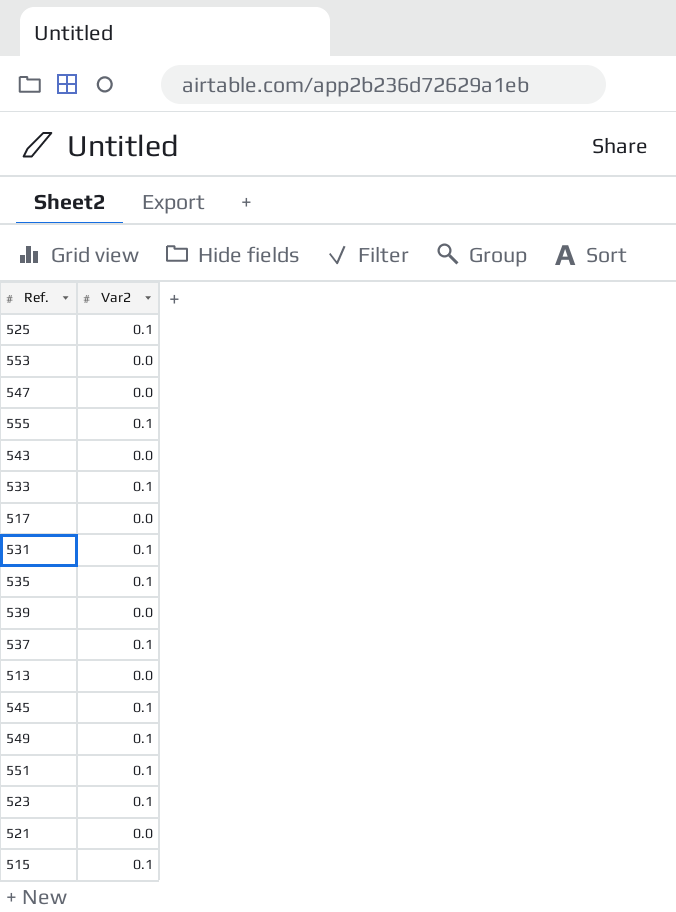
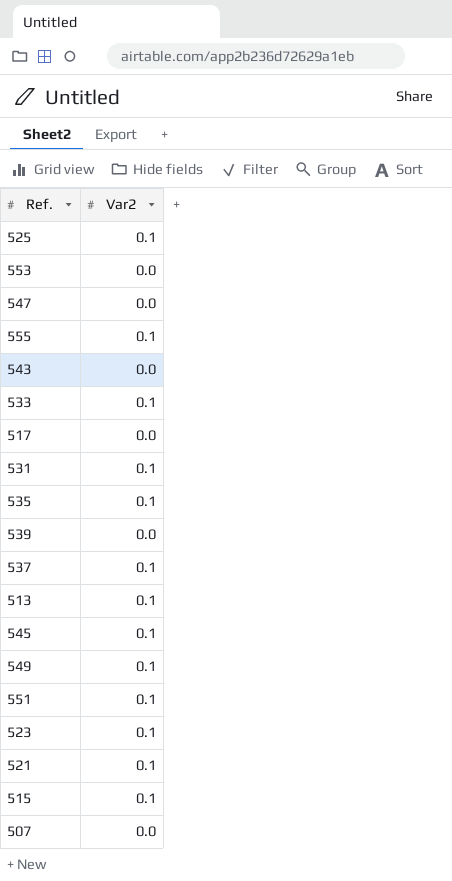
513 | Var2: 0.0 -> 0.1
521 | Var2: 0.0 -> 0.1
row 507: none -> 0.0

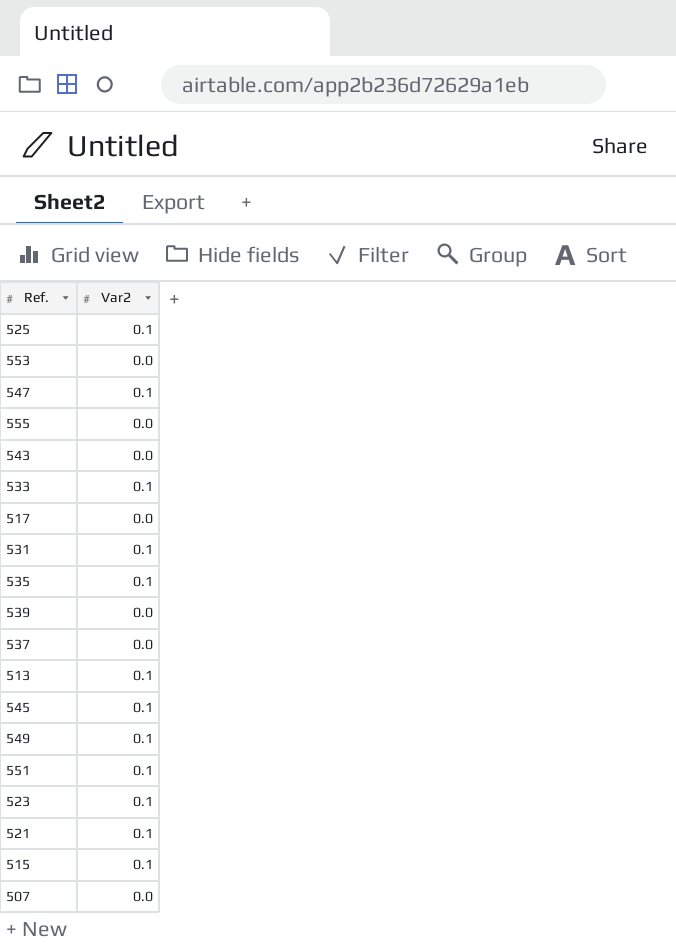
547 | Var2: 0.0 -> 0.1
555 | Var2: 0.1 -> 0.0
537 | Var2: 0.1 -> 0.0

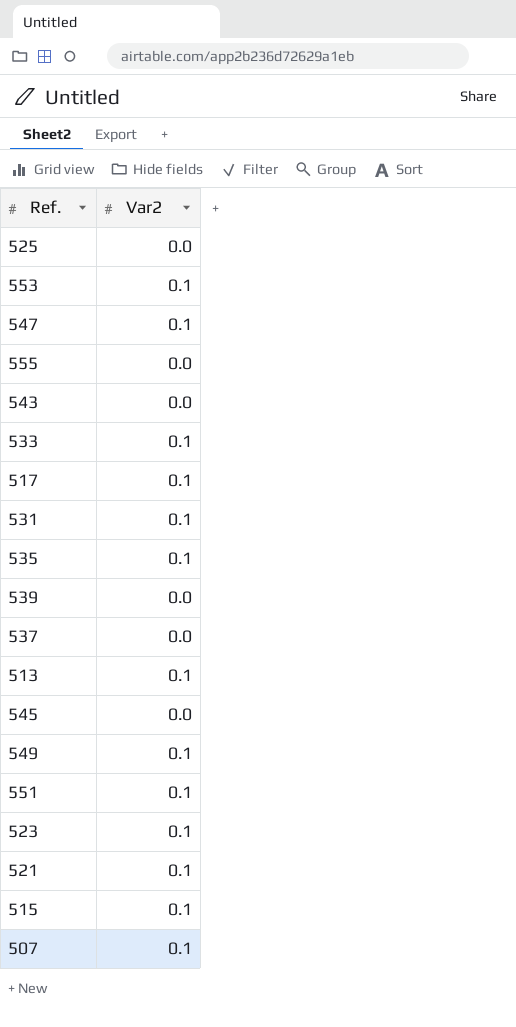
525 | Var2: 0.1 -> 0.0
553 | Var2: 0.0 -> 0.1
517 | Var2: 0.0 -> 0.1
545 | Var2: 0.1 -> 0.0
507 | Var2: 0.0 -> 0.1

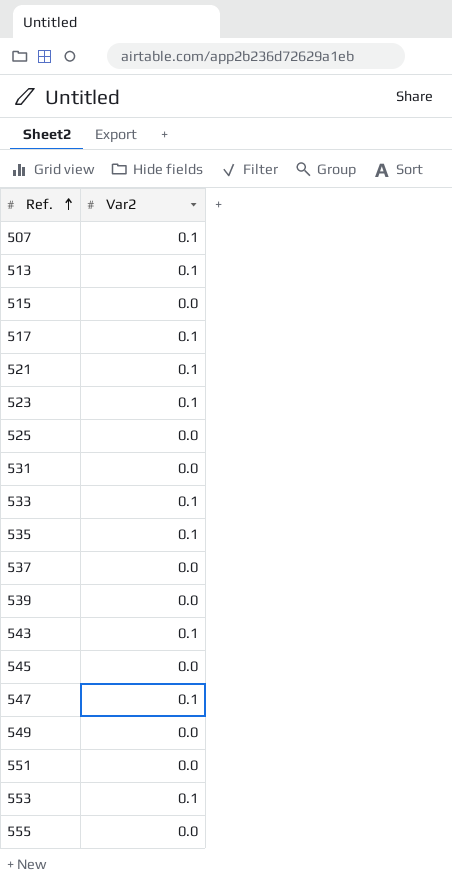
row order: none -> Ref. ascending
515 | Var2: 0.1 -> 0.0
531 | Var2: 0.1 -> 0.0
543 | Var2: 0.0 -> 0.1
549 | Var2: 0.1 -> 0.0
551 | Var2: 0.1 -> 0.0

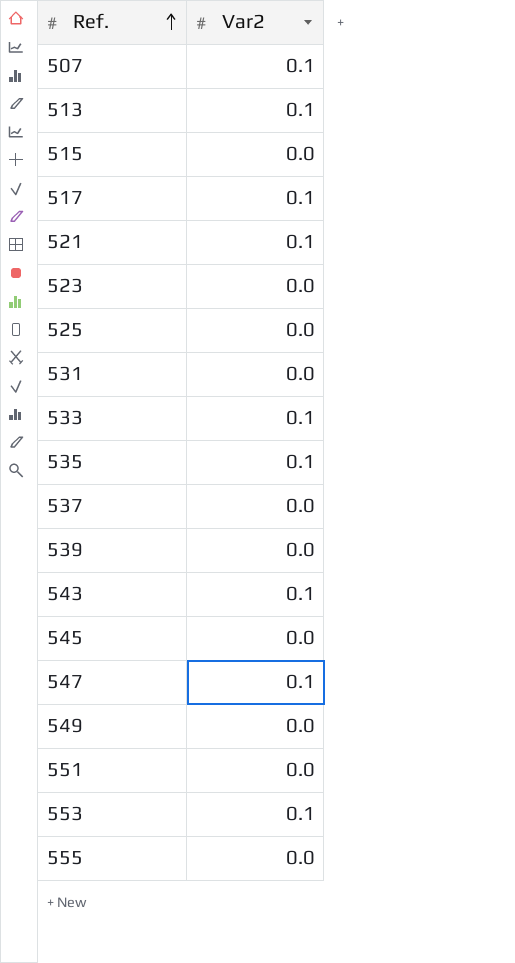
523 | Var2: 0.1 -> 0.0

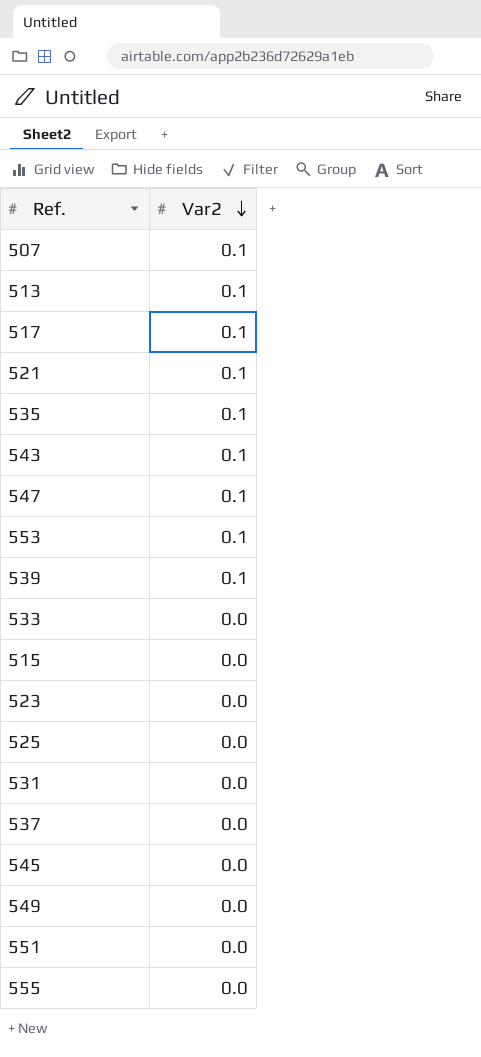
row order: Ref. ascending -> Var2 descending
539 | Var2: 0.0 -> 0.1
533 | Var2: 0.1 -> 0.0

